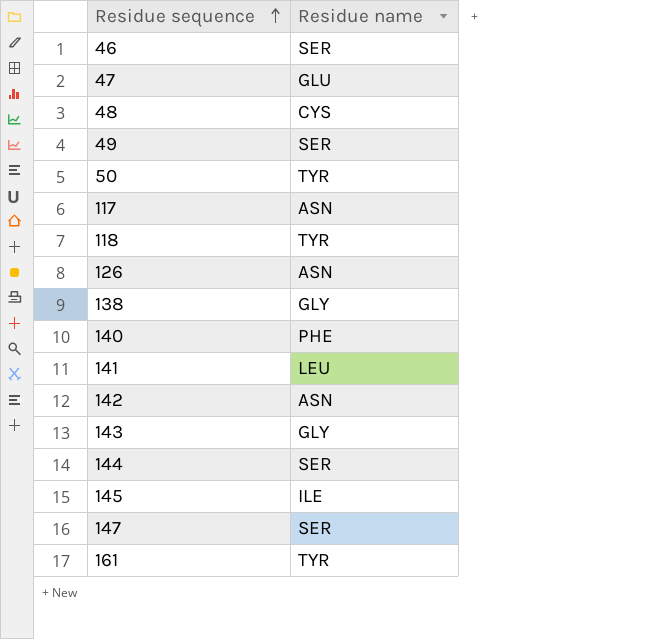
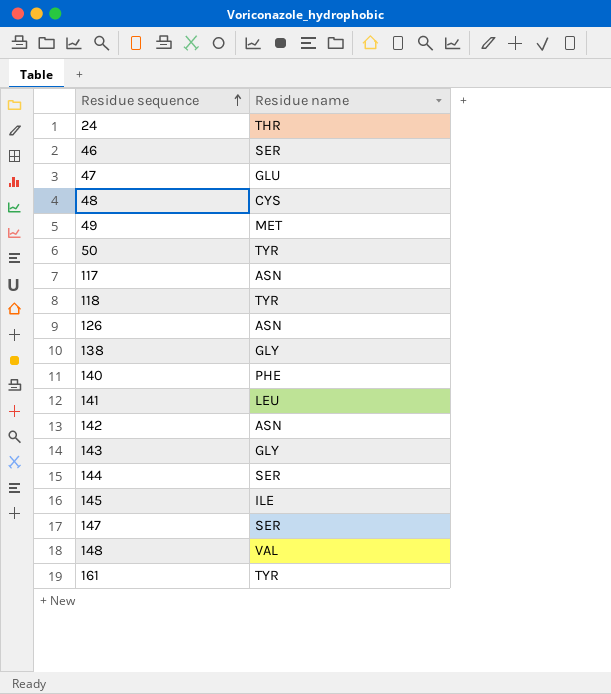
row 24: none -> THR
49 | Residue name: SER -> MET
row 148: none -> VAL

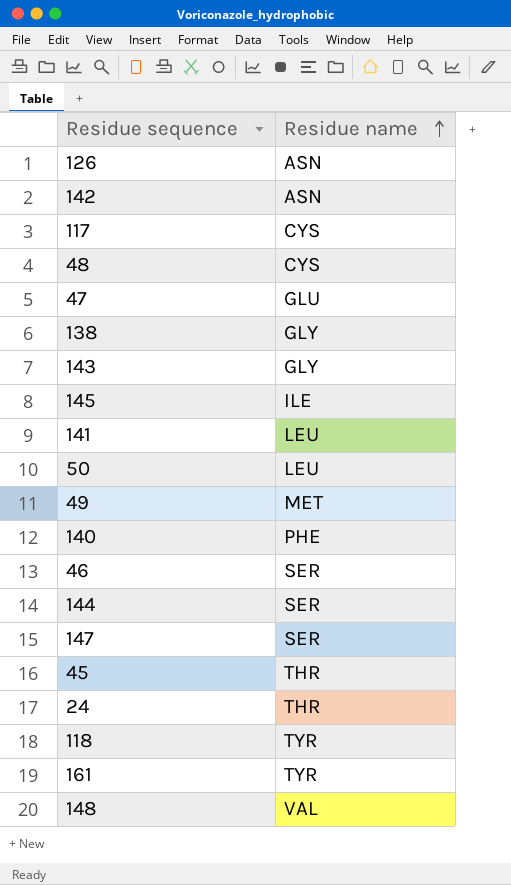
row order: Residue sequence ascending -> Residue name ascending
117 | Residue name: ASN -> CYS
50 | Residue name: TYR -> LEU
row 45: none -> THR

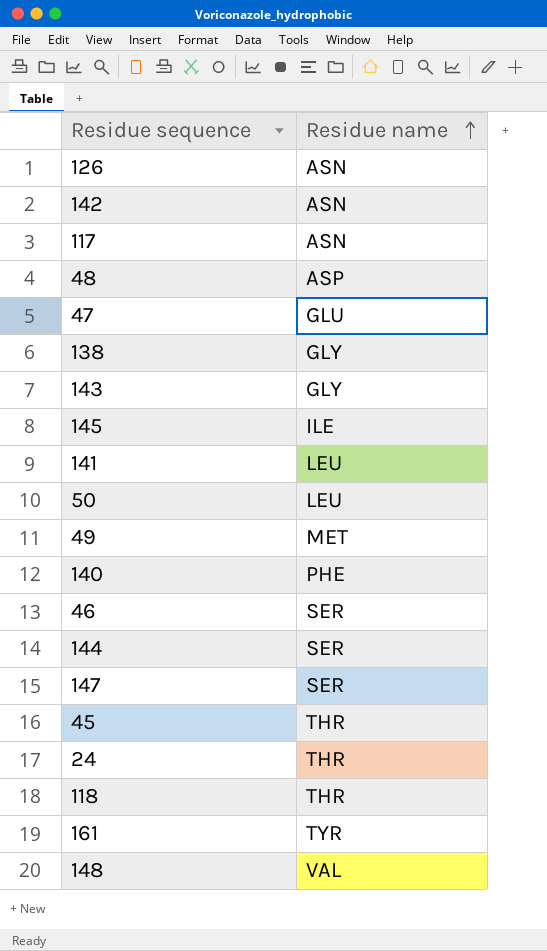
117 | Residue name: CYS -> ASN
48 | Residue name: CYS -> ASP
118 | Residue name: TYR -> THR

